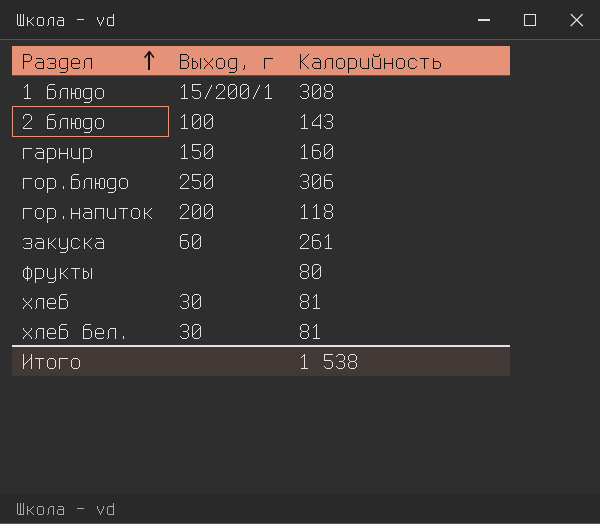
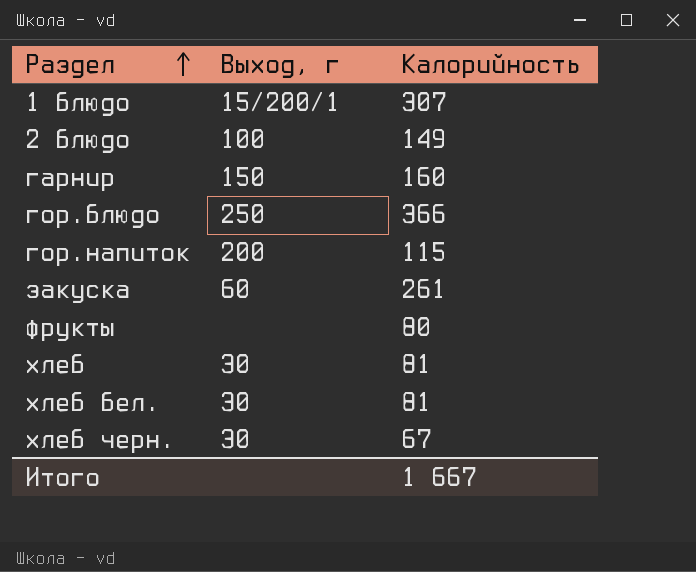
1 блюдо | Калорийность: 308 -> 307
2 блюдо | Калорийность: 143 -> 149
гор.блюдо | Калорийность: 306 -> 366
гор.напиток | Калорийность: 118 -> 115
row хлеб черн.: none -> 30 | 67
Итого | Калорийность: 1 538 -> 1 667

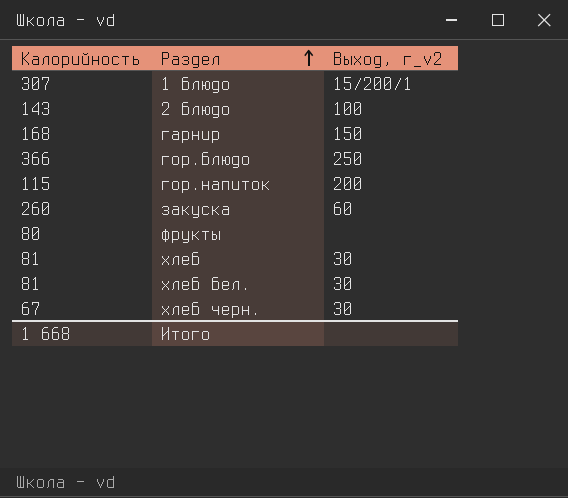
column Калорийность | position: 3 -> 1
column name: Выход, г -> Выход, г_v2
2 блюдо | Калорийность: 149 -> 143
гарнир | Калорийность: 160 -> 168
закуска | Калорийность: 261 -> 260
Итого | Калорийность: 1 667 -> 1 668

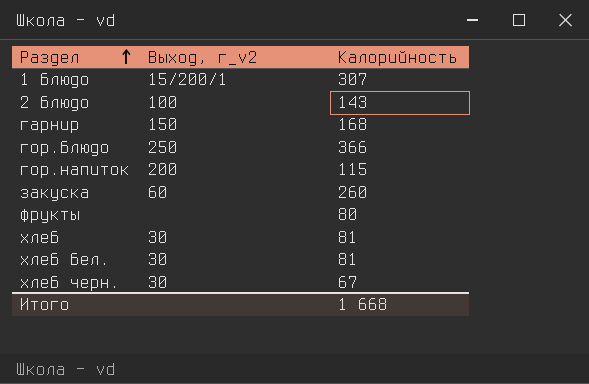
column Калорийность | position: 1 -> 3

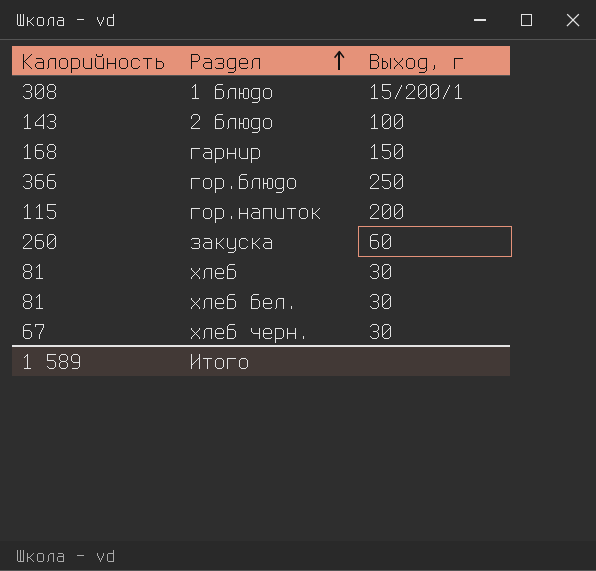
column Калорийность | position: 3 -> 1
column name: Выход, г_v2 -> Выход, г
row фрукты: none | 80 -> none
1 блюдо | Калорийность: 307 -> 308
Итого | Калорийность: 1 668 -> 1 589

